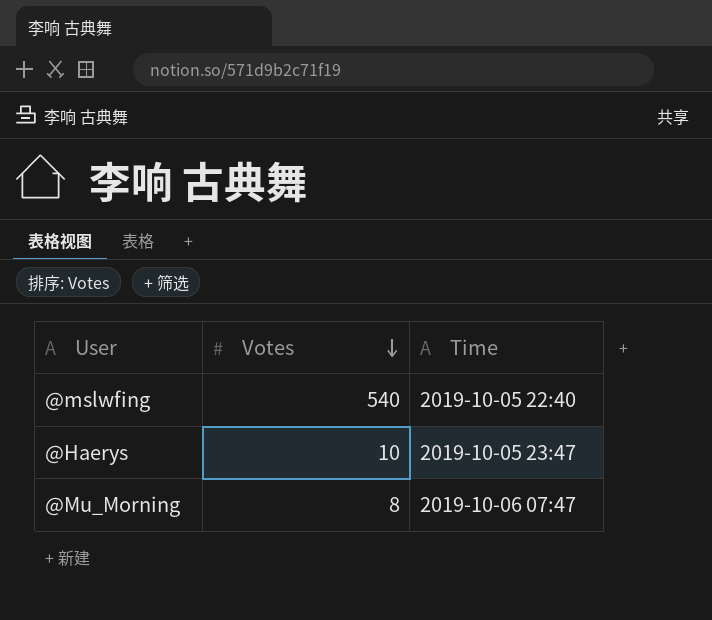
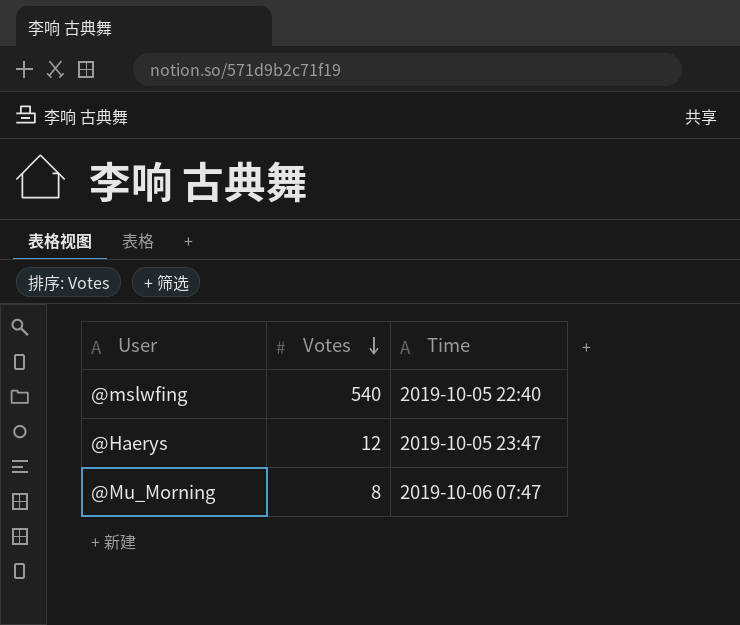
@Haerys | Votes: 10 -> 12

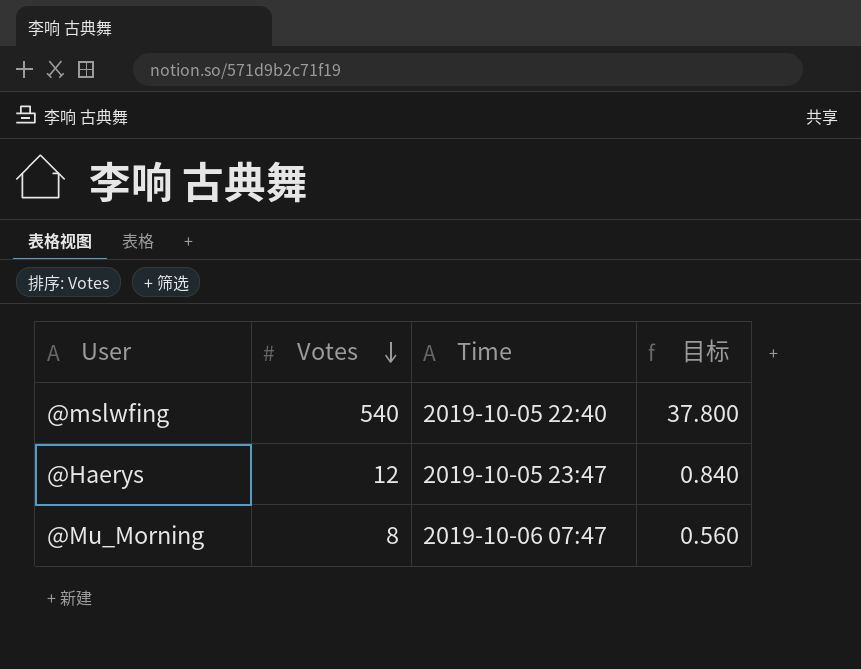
column 目标 | formula: none -> [Votes] * 0.07

